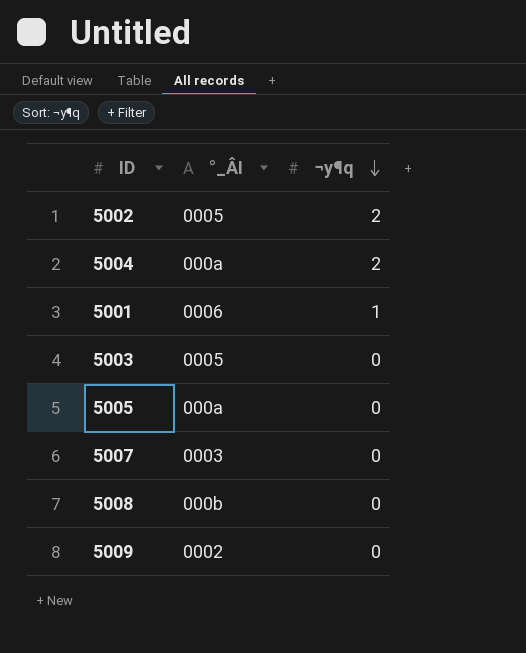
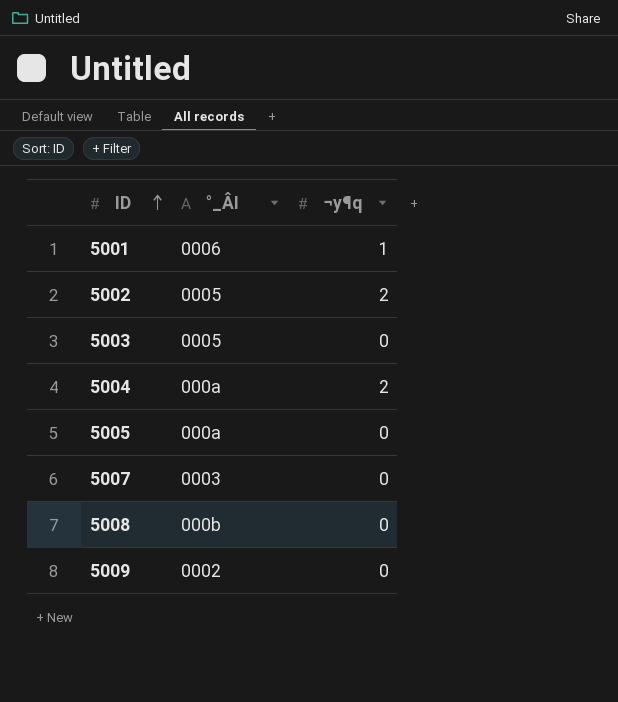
row order: ¬y¶q descending -> ID ascending

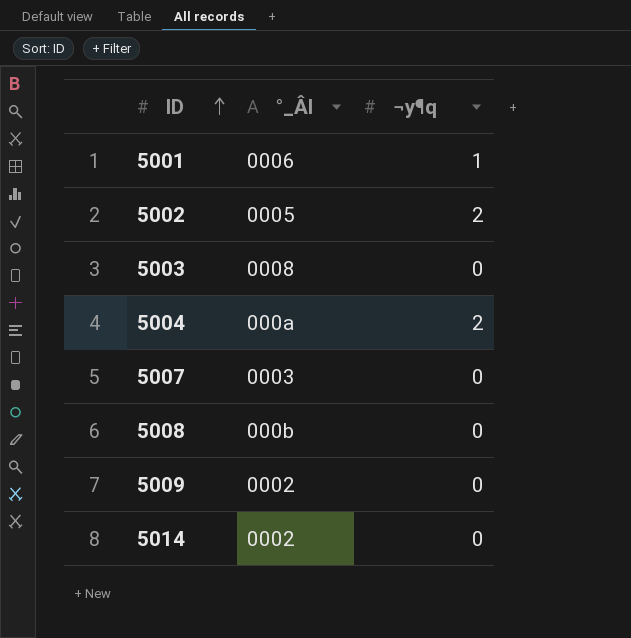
row 5005: 000a | 0 -> none
5003 | °_ÂI: 0005 -> 0008
row 5014: none -> 0002 | 0

